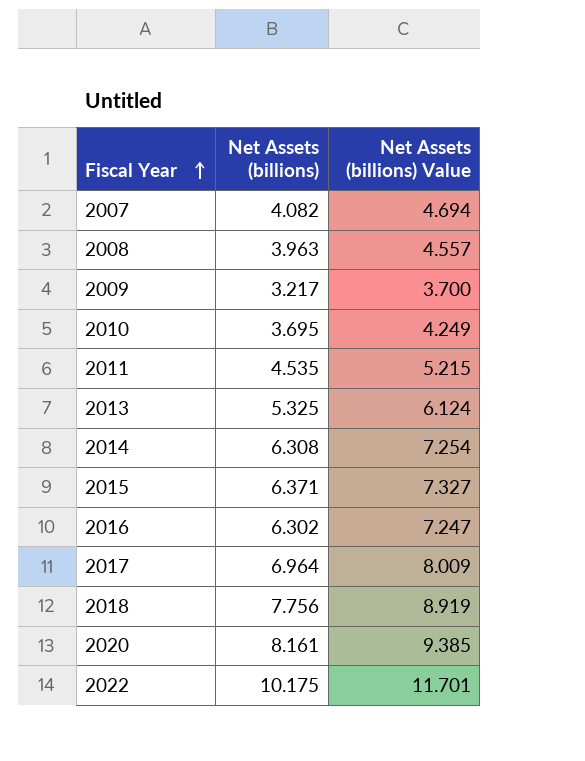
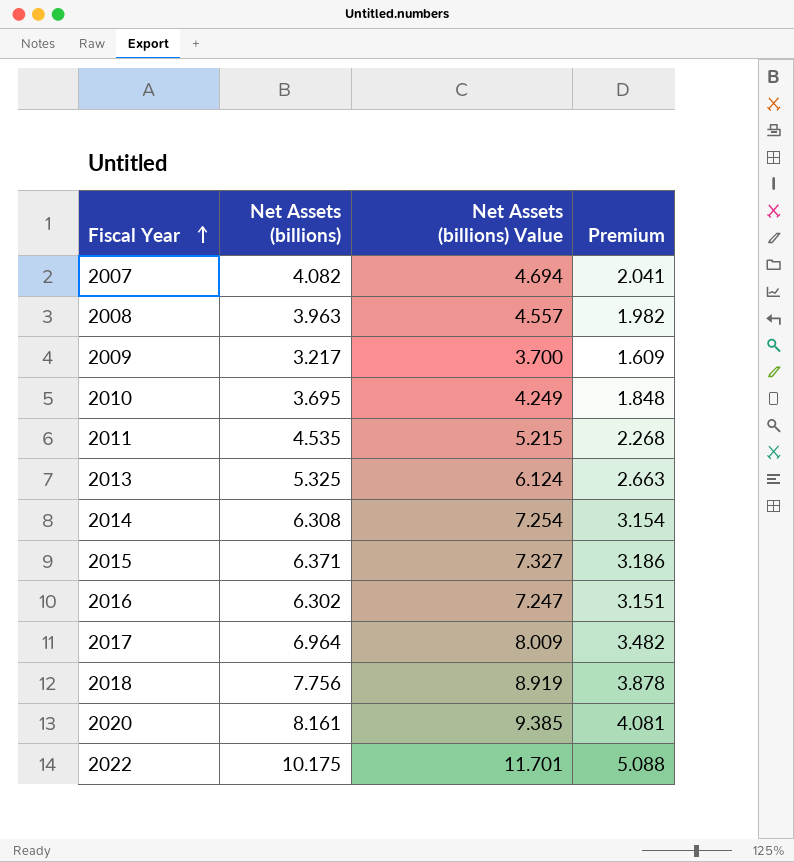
column Premium | formula: none -> [Net Assets (billions)] * 0.5

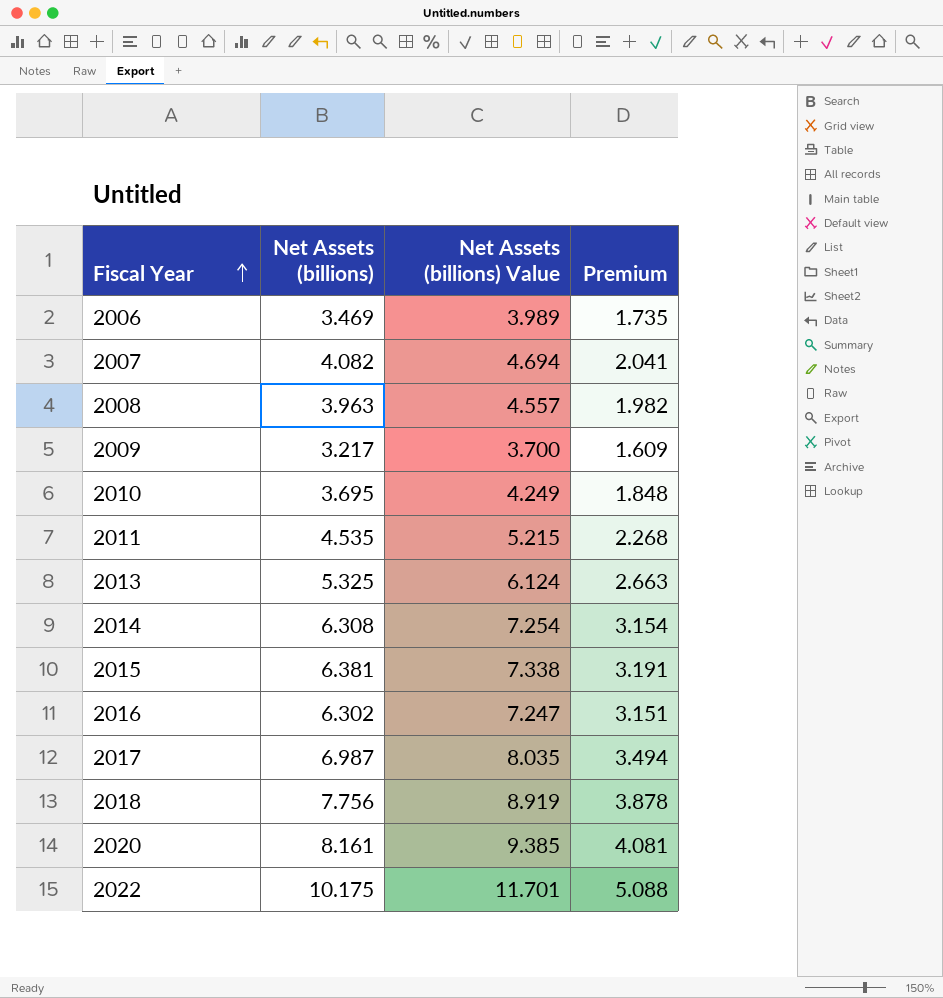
row 2006: none -> 3.469 | 3.989 | 1.735
2015 | Net Assets (billions): 6.371 -> 6.381
2015 | Net Assets (billions) Value: 7.327 -> 7.338
2015 | Premium: 3.186 -> 3.191
2017 | Net Assets (billions): 6.964 -> 6.987
2017 | Net Assets (billions) Value: 8.009 -> 8.035
2017 | Premium: 3.482 -> 3.494

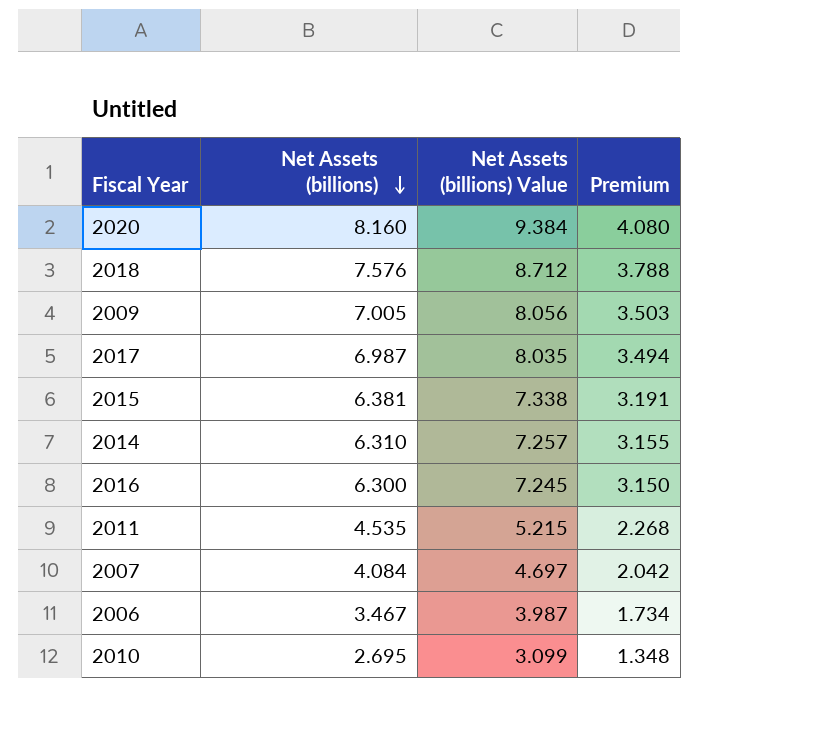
row order: Fiscal Year ascending -> Net Assets (billions) descending
row 2008: 3.963 | 4.557 | 1.982 -> none
row 2013: 5.325 | 6.124 | 2.663 -> none
row 2022: 10.175 | 11.701 | 5.088 -> none
2020 | Net Assets (billions): 8.161 -> 8.160
2020 | Net Assets (billions) Value: 9.385 -> 9.384
2020 | Premium: 4.081 -> 4.080
2018 | Net Assets (billions): 7.756 -> 7.576
2018 | Net Assets (billions) Value: 8.919 -> 8.712
2018 | Premium: 3.878 -> 3.788
2009 | Net Assets (billions): 3.217 -> 7.005
2009 | Net Assets (billions) Value: 3.700 -> 8.056
2009 | Premium: 1.609 -> 3.503
2014 | Net Assets (billions): 6.308 -> 6.310
2014 | Net Assets (billions) Value: 7.254 -> 7.257
2014 | Premium: 3.154 -> 3.155
2016 | Net Assets (billions): 6.302 -> 6.300
2016 | Net Assets (billions) Value: 7.247 -> 7.245
2016 | Premium: 3.151 -> 3.150
2007 | Net Assets (billions): 4.082 -> 4.084
2007 | Net Assets (billions) Value: 4.694 -> 4.697
2007 | Premium: 2.041 -> 2.042
2006 | Net Assets (billions): 3.469 -> 3.467
2006 | Net Assets (billions) Value: 3.989 -> 3.987
2006 | Premium: 1.735 -> 1.734
2010 | Net Assets (billions): 3.695 -> 2.695
2010 | Net Assets (billions) Value: 4.249 -> 3.099
2010 | Premium: 1.848 -> 1.348

